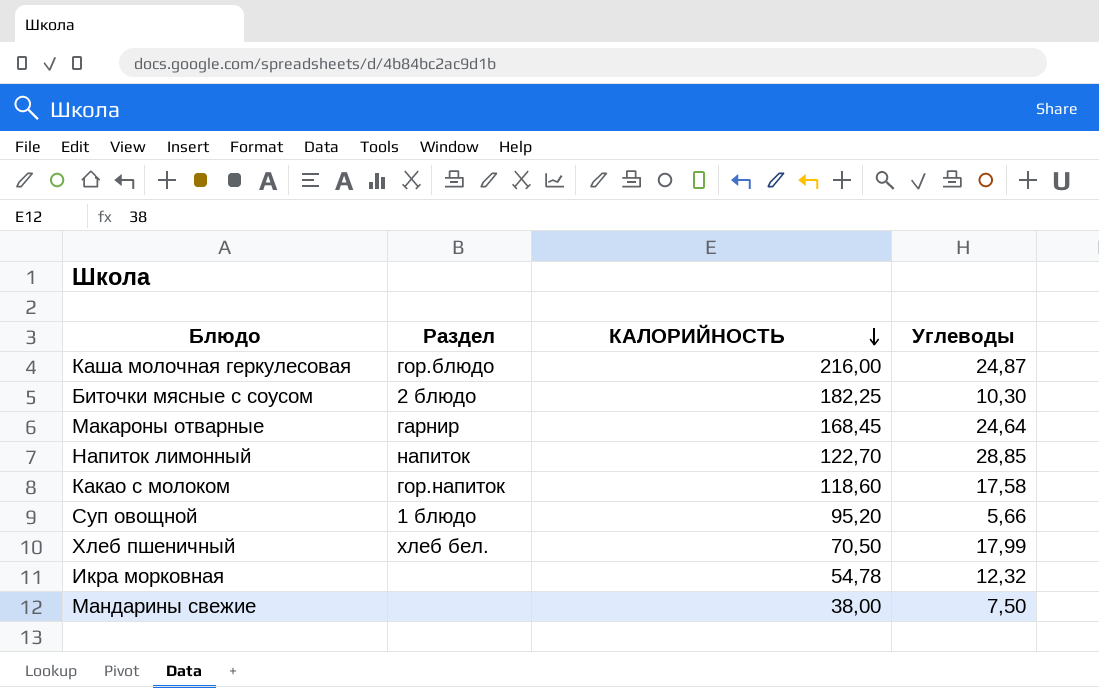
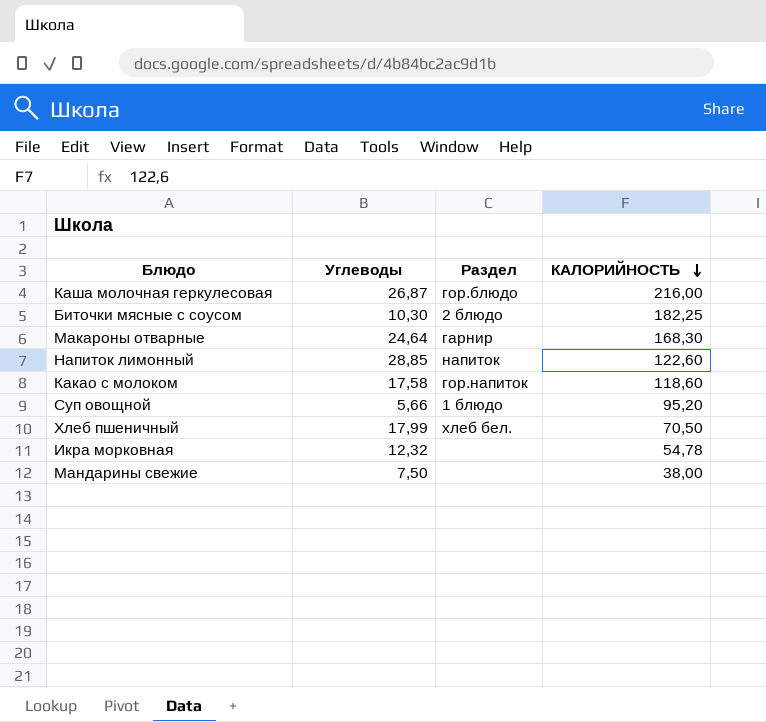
column Углеводы | position: 4 -> 2
Каша молочная геркулесовая | Углеводы: 24,87 -> 26,87
Макароны отварные | КАЛОРИЙНОСТЬ: 168,45 -> 168,30
Напиток лимонный | КАЛОРИЙНОСТЬ: 122,70 -> 122,60

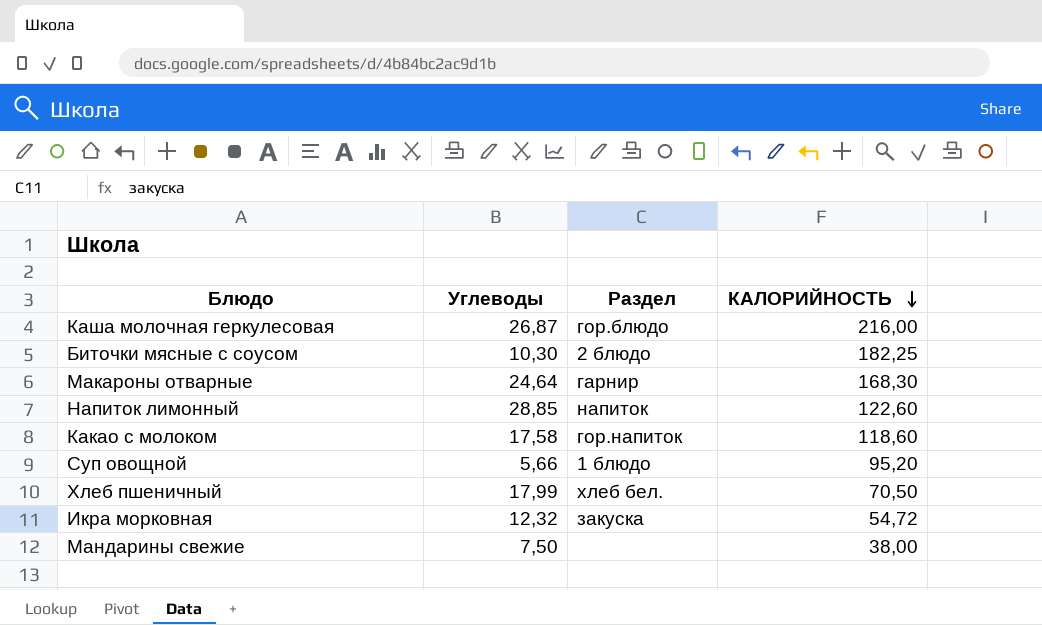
Икра морковная | Раздел: none -> закуска
Икра морковная | КАЛОРИЙНОСТЬ: 54,78 -> 54,72

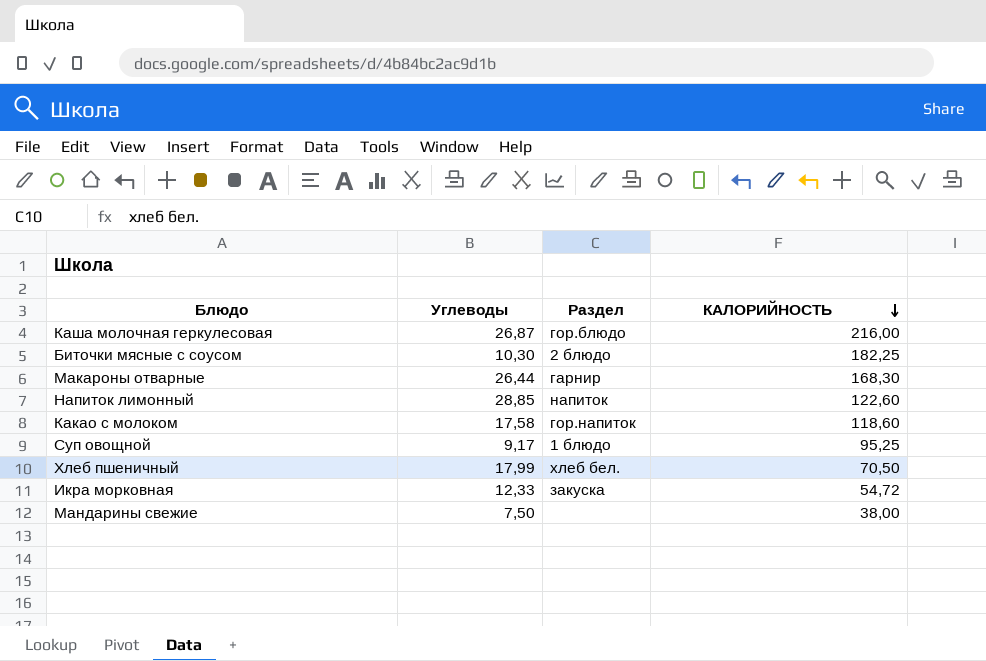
Макароны отварные | Углеводы: 24,64 -> 26,44
Суп овощной | Углеводы: 5,66 -> 9,17
Суп овощной | КАЛОРИЙНОСТЬ: 95,20 -> 95,25
Икра морковная | Углеводы: 12,32 -> 12,33

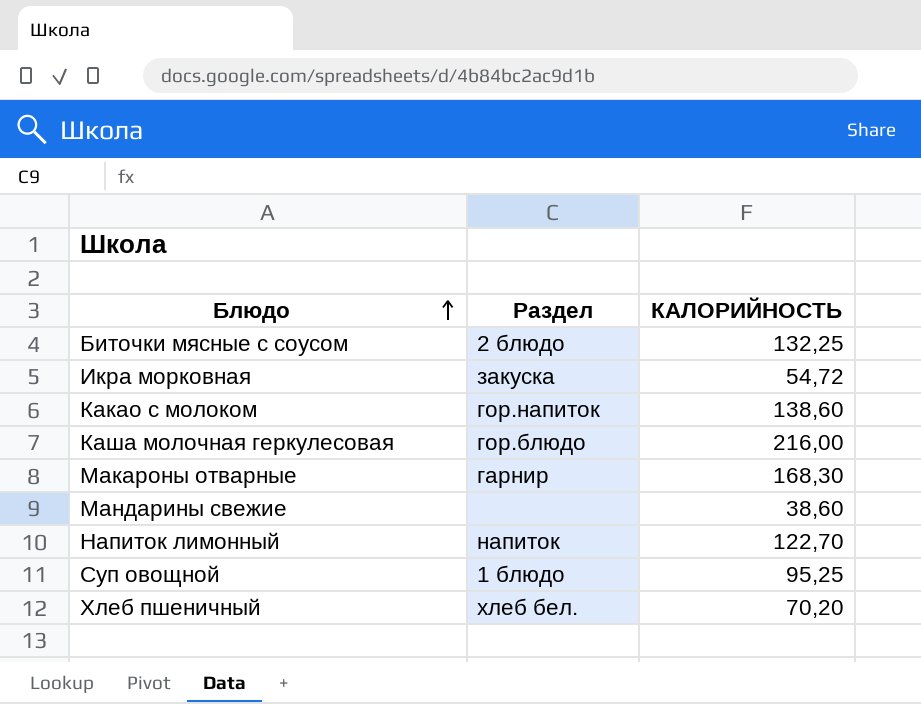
row order: КАЛОРИЙНОСТЬ descending -> Блюдо ascending
column Углеводы | position: 2 -> none
Биточки мясные с соусом | КАЛОРИЙНОСТЬ: 182,25 -> 132,25
Какао с молоком | КАЛОРИЙНОСТЬ: 118,60 -> 138,60
Мандарины свежие | КАЛОРИЙНОСТЬ: 38,00 -> 38,60
Напиток лимонный | КАЛОРИЙНОСТЬ: 122,60 -> 122,70
Хлеб пшеничный | КАЛОРИЙНОСТЬ: 70,50 -> 70,20

